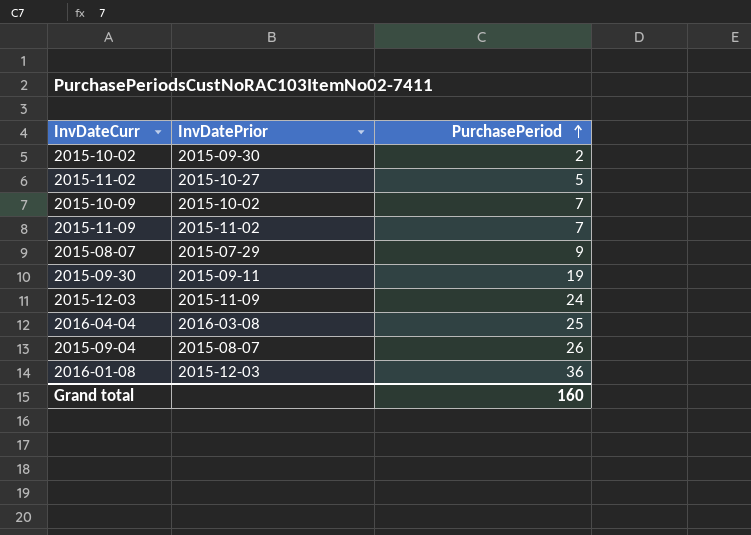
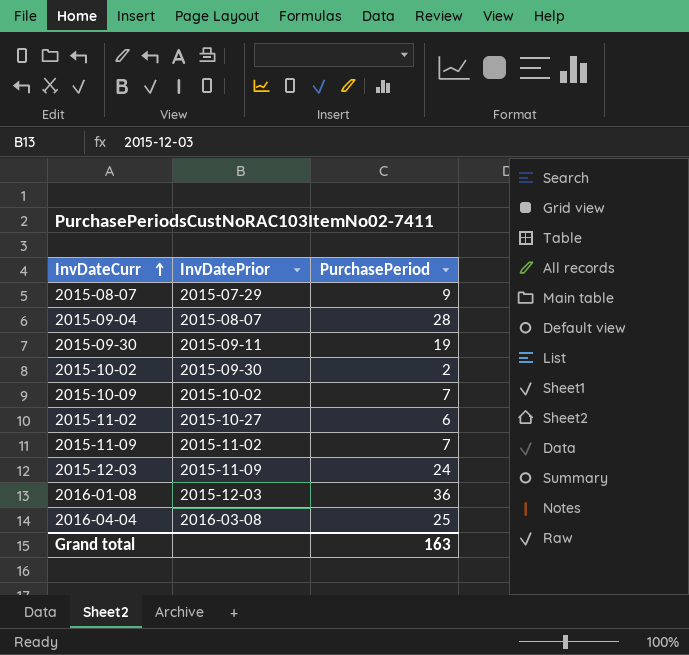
row order: PurchasePeriod ascending -> InvDateCurr ascending
2015-09-04 | PurchasePeriod: 26 -> 28
2015-11-02 | PurchasePeriod: 5 -> 6
Grand total | PurchasePeriod: 160 -> 163

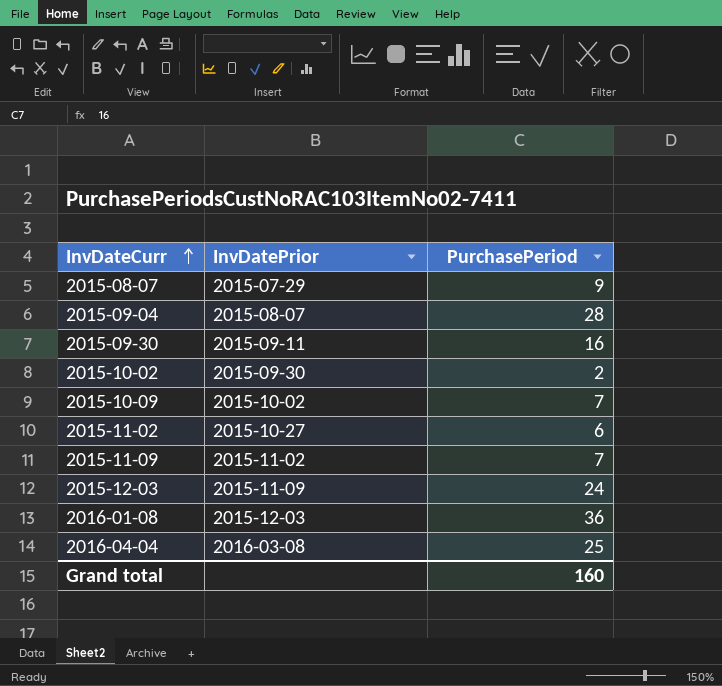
2015-09-30 | PurchasePeriod: 19 -> 16
Grand total | PurchasePeriod: 163 -> 160

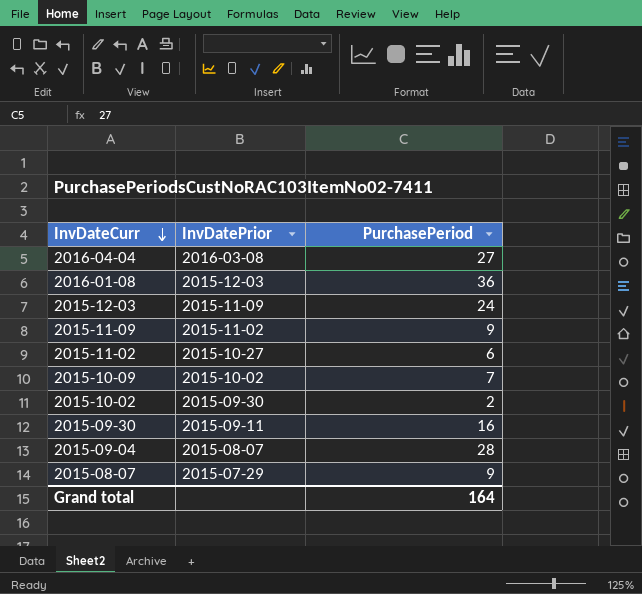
row order: InvDateCurr ascending -> InvDateCurr descending
2016-04-04 | PurchasePeriod: 25 -> 27
2015-11-09 | PurchasePeriod: 7 -> 9
Grand total | PurchasePeriod: 160 -> 164

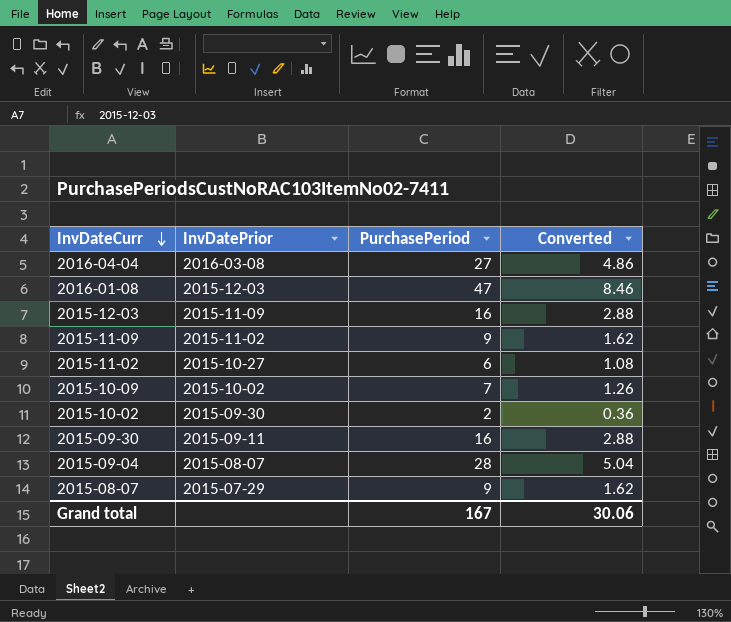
column Converted | formula: none -> [PurchasePeriod] * 0.18
2016-01-08 | PurchasePeriod: 36 -> 47
2015-12-03 | PurchasePeriod: 24 -> 16
Grand total | PurchasePeriod: 164 -> 167

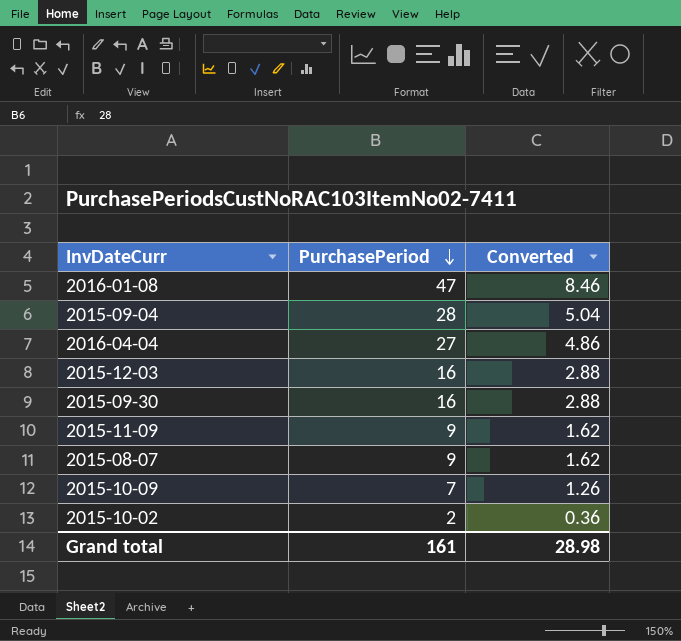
row order: InvDateCurr descending -> PurchasePeriod descending
column InvDatePrior | position: 2 -> none
row 2015-11-02: 2015-10-27 | 6 | 1.08 -> none
Grand total | PurchasePeriod: 167 -> 161
Grand total | Converted: 30.06 -> 28.98

